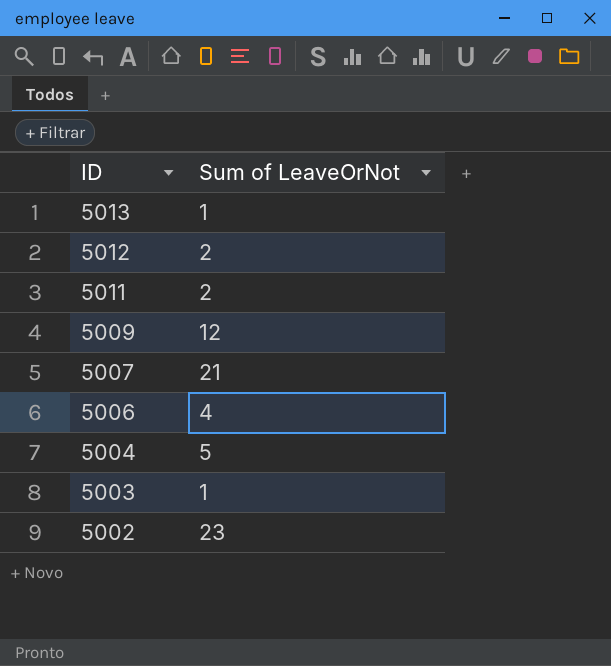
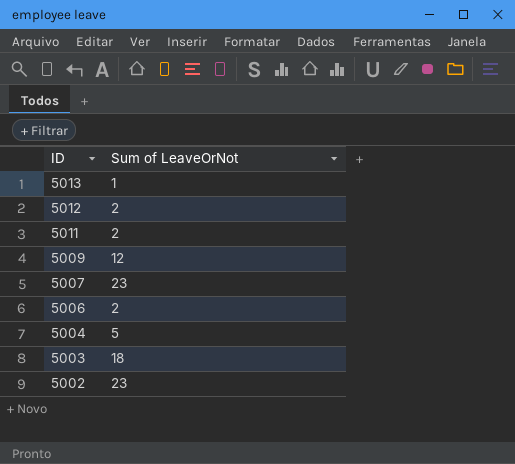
5007 | Sum of LeaveOrNot: 21 -> 23
5006 | Sum of LeaveOrNot: 4 -> 2
5003 | Sum of LeaveOrNot: 1 -> 18

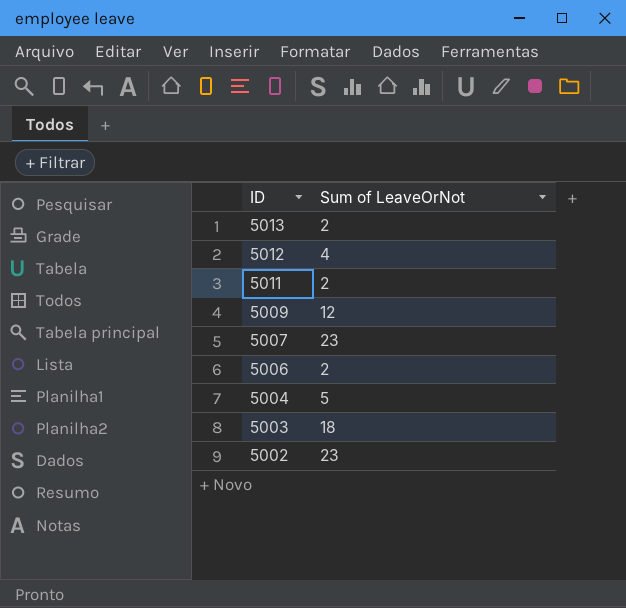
5013 | Sum of LeaveOrNot: 1 -> 2
5012 | Sum of LeaveOrNot: 2 -> 4

